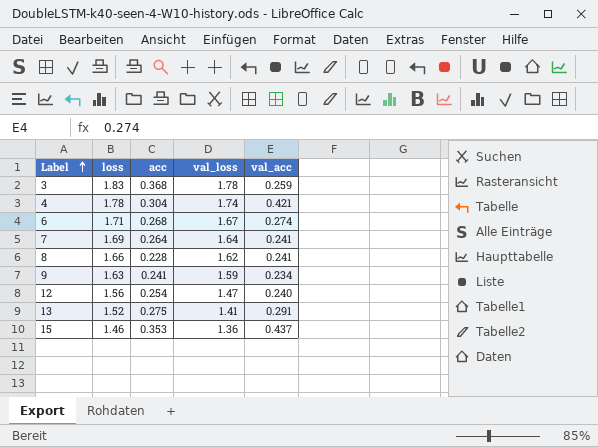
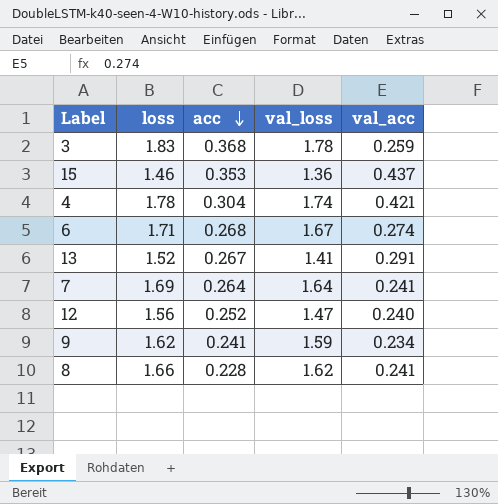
row order: Label ascending -> acc descending
13 | acc: 0.275 -> 0.267
12 | acc: 0.254 -> 0.252
9 | loss: 1.63 -> 1.62

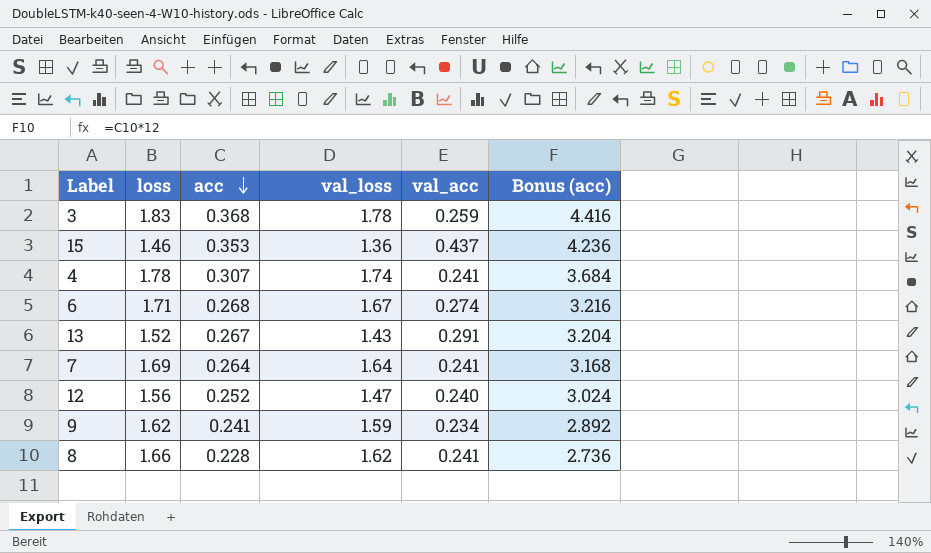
column Bonus (acc) | formula: none -> [acc] * 12
4 | acc: 0.304 -> 0.307
4 | val_acc: 0.421 -> 0.241
13 | val_loss: 1.41 -> 1.43

